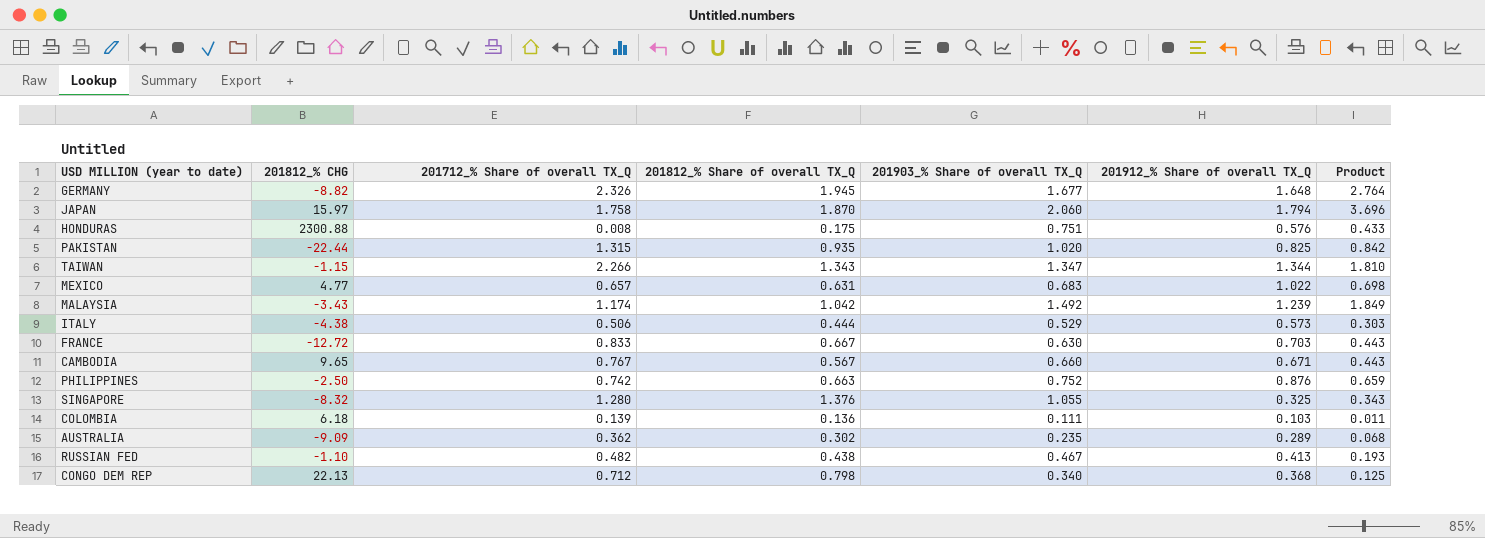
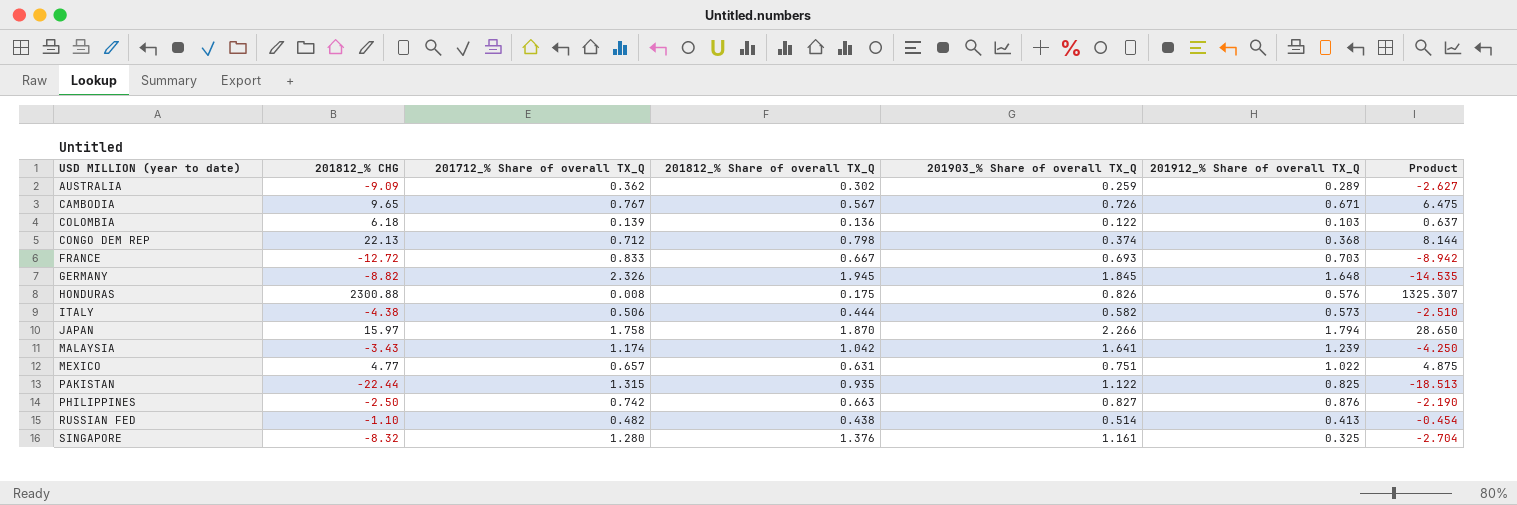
row order: none -> USD MILLION (year to date) ascending
column Product | formula: [201903_% Share of overall TX_Q] * [201912_% Share of overall TX_Q] -> [201812_% CHG] * [201912_% Share of overall TX_Q]
row TAIWAN: -1.15 | 2.266 | 1.343 | 1.347 | 1.344 | 1.810 -> none
AUSTRALIA | 201903_% Share of overall TX_Q: 0.235 -> 0.259
CAMBODIA | 201903_% Share of overall TX_Q: 0.660 -> 0.726
COLOMBIA | 201903_% Share of overall TX_Q: 0.111 -> 0.122
CONGO DEM REP | 201903_% Share of overall TX_Q: 0.340 -> 0.374
FRANCE | 201903_% Share of overall TX_Q: 0.630 -> 0.693
GERMANY | 201903_% Share of overall TX_Q: 1.677 -> 1.845
HONDURAS | 201903_% Share of overall TX_Q: 0.751 -> 0.826
ITALY | 201903_% Share of overall TX_Q: 0.529 -> 0.582
JAPAN | 201903_% Share of overall TX_Q: 2.060 -> 2.266
MALAYSIA | 201903_% Share of overall TX_Q: 1.492 -> 1.641
MEXICO | 201903_% Share of overall TX_Q: 0.683 -> 0.751
PAKISTAN | 201903_% Share of overall TX_Q: 1.020 -> 1.122
PHILIPPINES | 201903_% Share of overall TX_Q: 0.752 -> 0.827
RUSSIAN FED | 201903_% Share of overall TX_Q: 0.467 -> 0.514
SINGAPORE | 201903_% Share of overall TX_Q: 1.055 -> 1.161

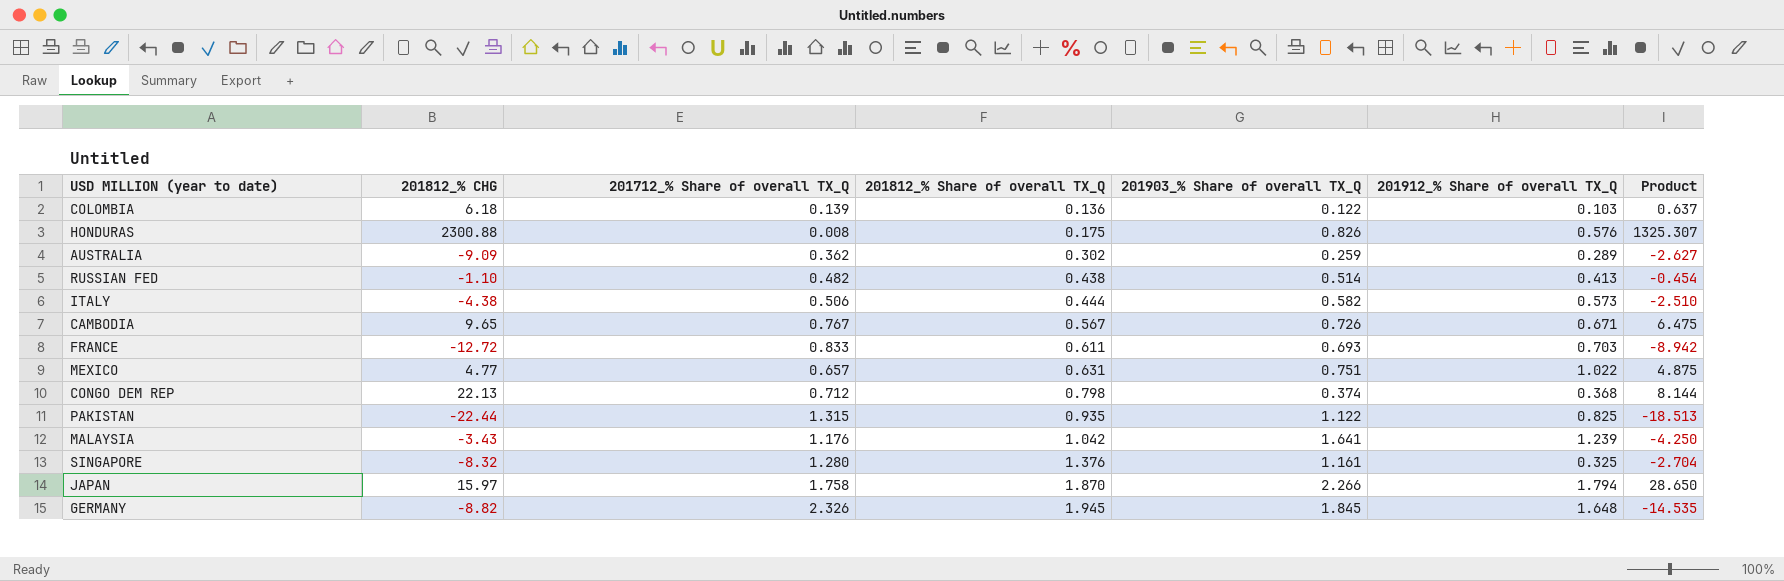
row order: USD MILLION (year to date) ascending -> 201812_% Share of overall TX_Q ascending
row PHILIPPINES: -2.50 | 0.742 | 0.663 | 0.827 | 0.876 | -2.190 -> none
FRANCE | 201812_% Share of overall TX_Q: 0.667 -> 0.611
MALAYSIA | 201712_% Share of overall TX_Q: 1.174 -> 1.176

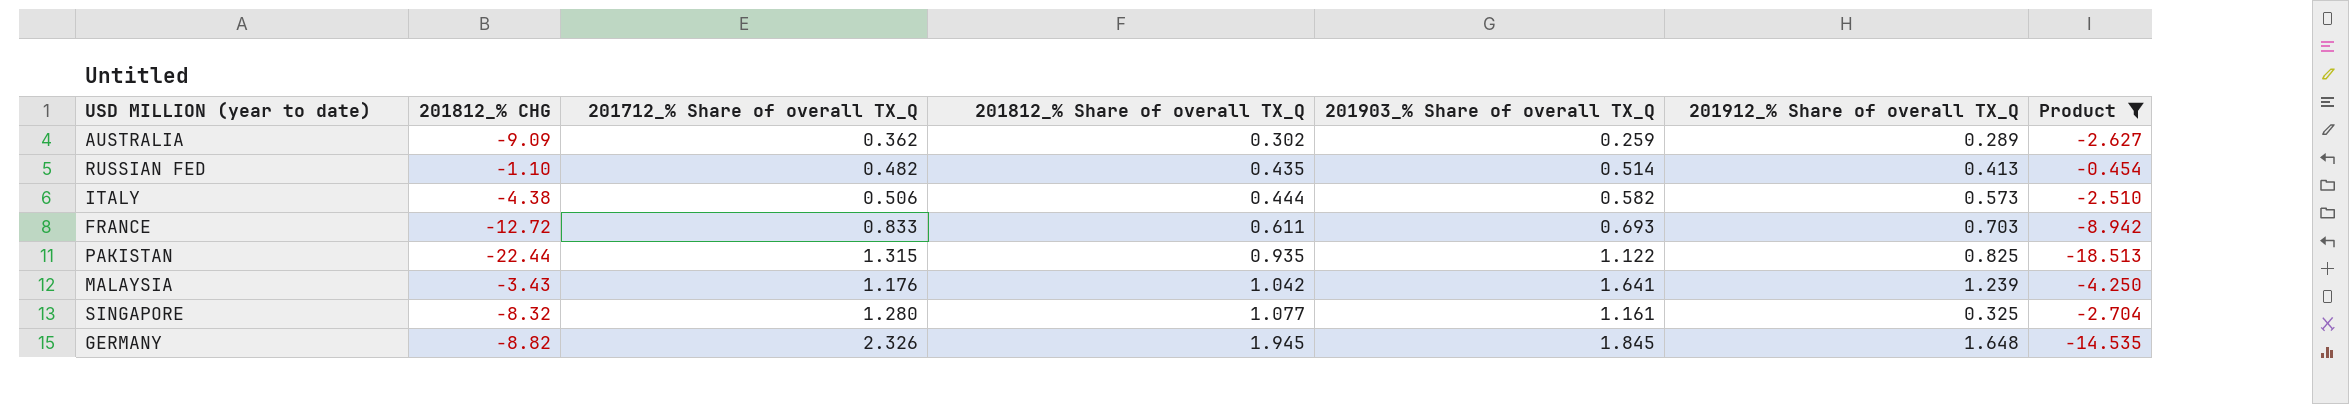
filter: none -> Product <= -0.454
RUSSIAN FED | 201812_% Share of overall TX_Q: 0.438 -> 0.435
SINGAPORE | 201812_% Share of overall TX_Q: 1.376 -> 1.077

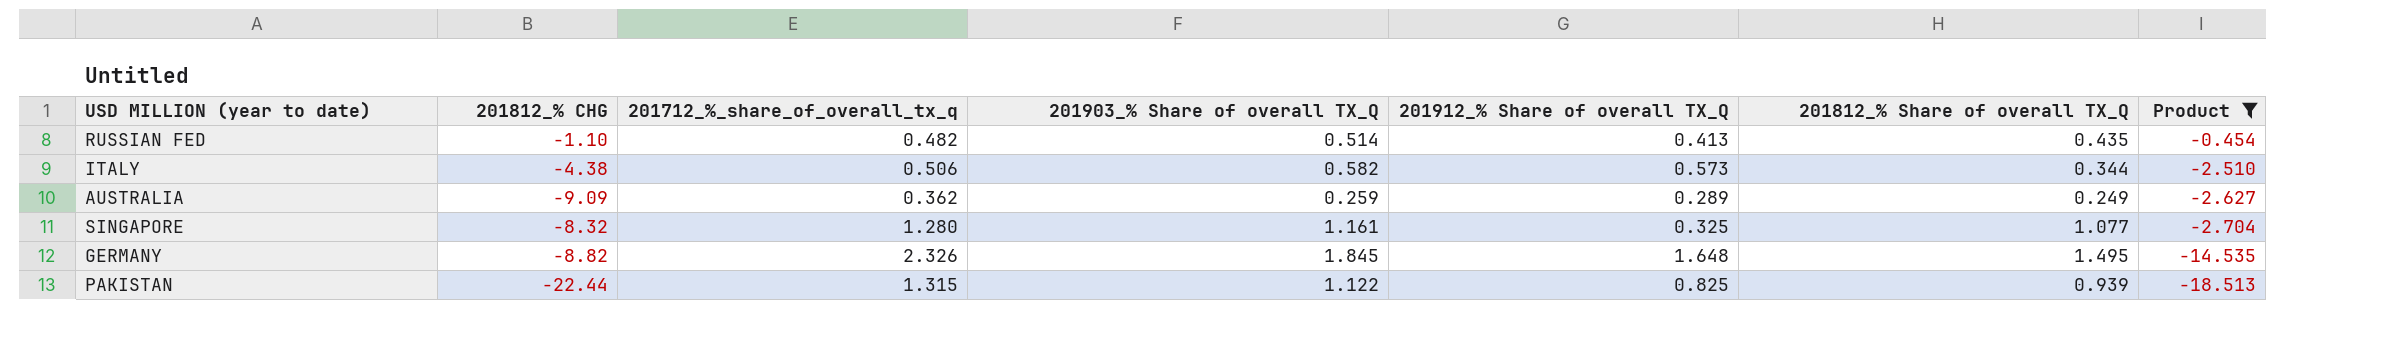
row order: 201812_% Share of overall TX_Q ascending -> Product descending
column name: 201712_% Share of overall TX_Q -> 201712_%_share_of_overall_tx_q
column 201812_% Share of overall TX_Q | position: 4 -> 6
row FRANCE: -12.72 | 0.833 | 0.611 | 0.693 | 0.703 | -8.942 -> none
row MALAYSIA: -3.43 | 1.176 | 1.042 | 1.641 | 1.239 | -4.250 -> none
ITALY | 201812_% Share of overall TX_Q: 0.444 -> 0.344
AUSTRALIA | 201812_% Share of overall TX_Q: 0.302 -> 0.249
GERMANY | 201812_% Share of overall TX_Q: 1.945 -> 1.495
PAKISTAN | 201812_% Share of overall TX_Q: 0.935 -> 0.939

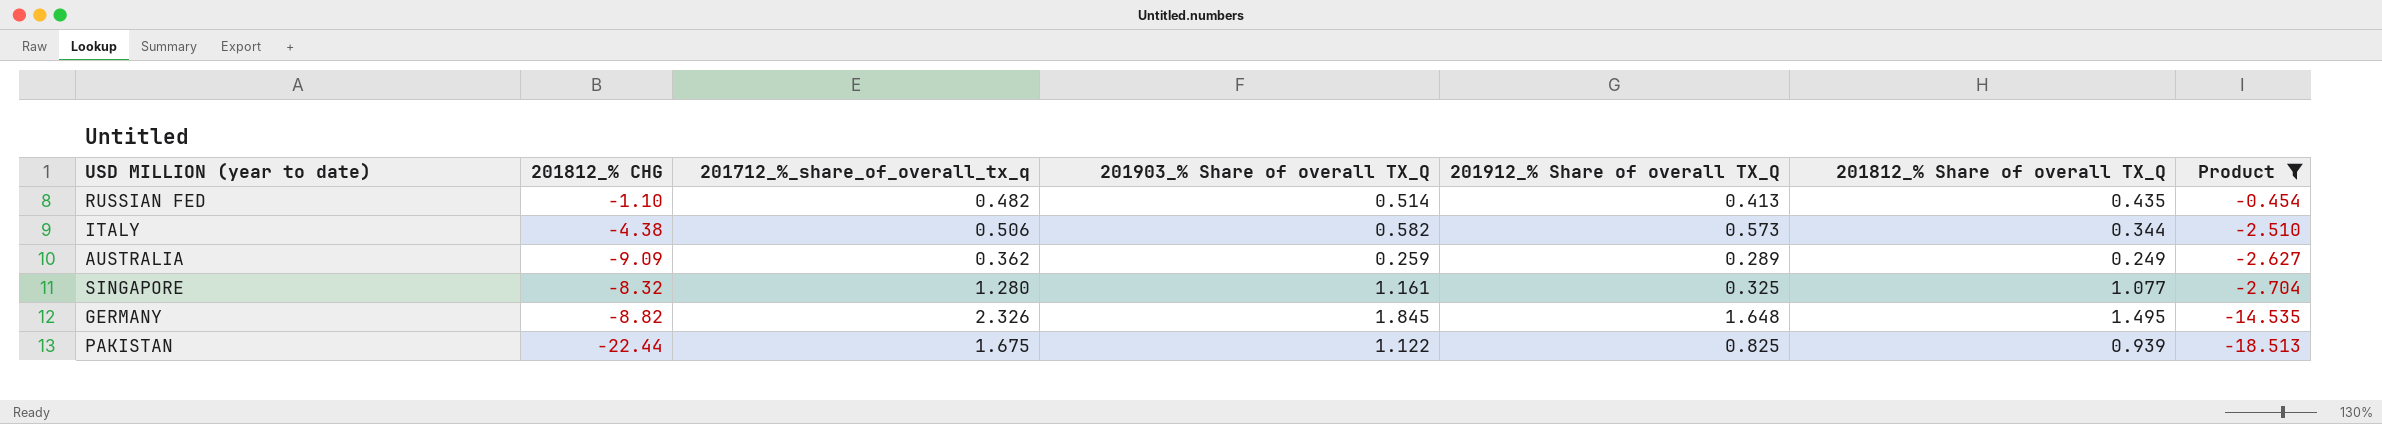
PAKISTAN | 201712_%_share_of_overall_tx_q: 1.315 -> 1.675

